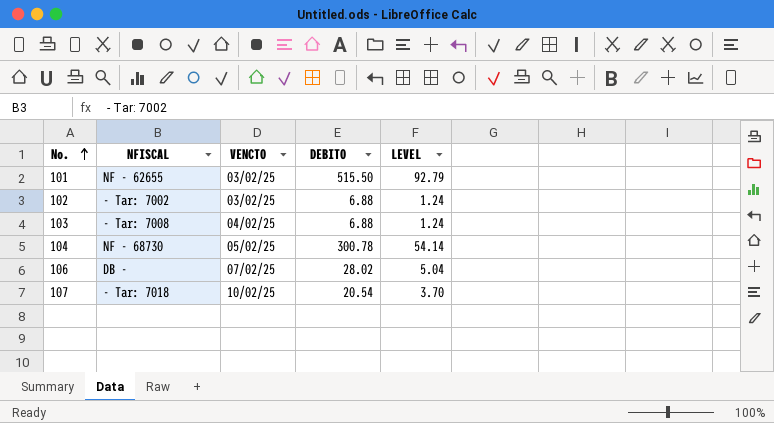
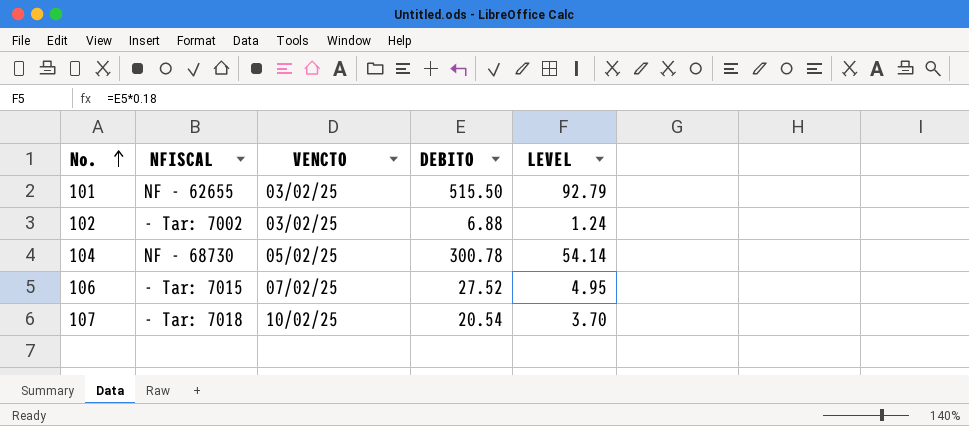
row 103: - Tar: 7008 | 04/02/25 | 6.88 | 1.24 -> none
106 | NFISCAL: DB - -> - Tar: 7015
106 | DEBITO: 28.02 -> 27.52
106 | LEVEL: 5.04 -> 4.95

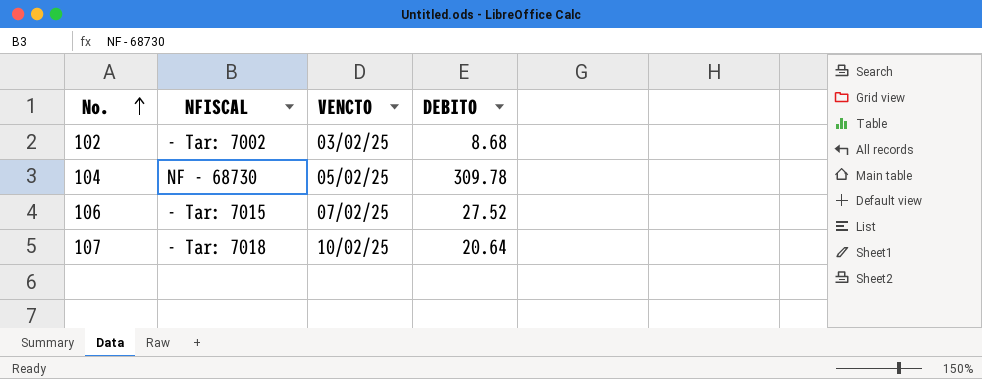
column LEVEL | formula: [DEBITO] * 0.18 -> none
row 101: NF - 62655 | 03/02/25 | 515.50 | 92.79 -> none
102 | DEBITO: 6.88 -> 8.68
104 | DEBITO: 300.78 -> 309.78
107 | DEBITO: 20.54 -> 20.64

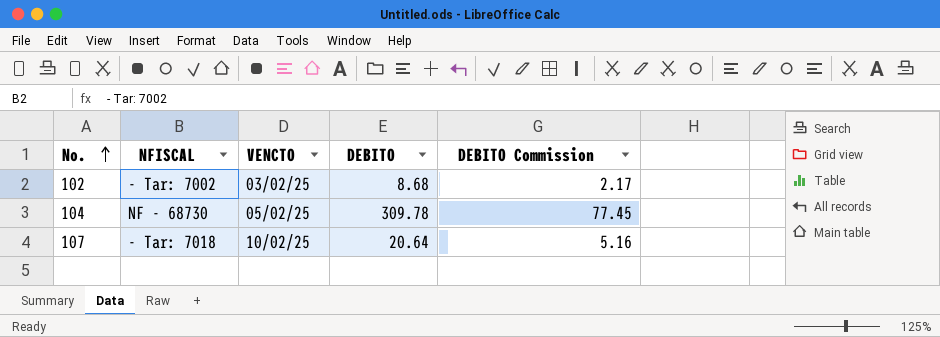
column DEBITO Commission | formula: none -> [DEBITO] * 0.25
row 106: - Tar: 7015 | 07/02/25 | 27.52 -> none

